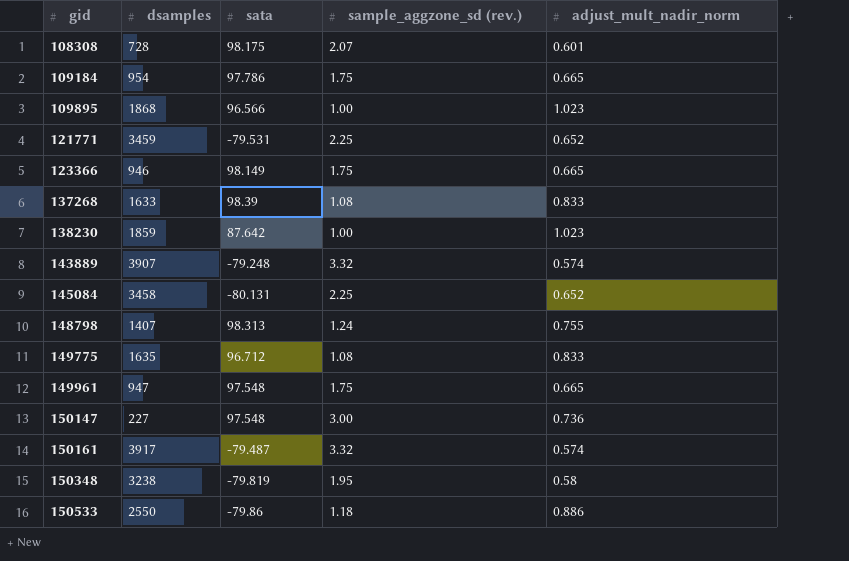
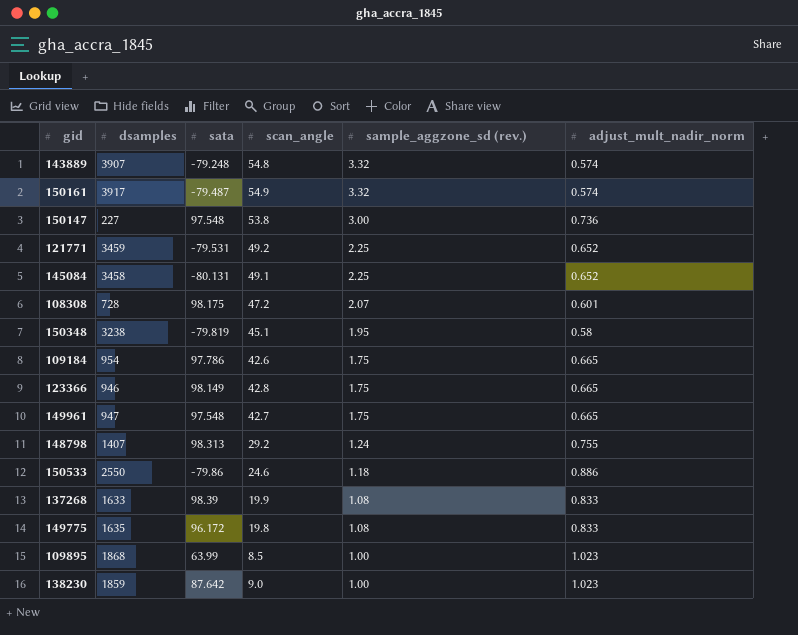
row order: gid ascending -> sample_aggzone_sd (rev.) descending
column scan_angle | position: none -> 4
149775 | sata: 96.712 -> 96.172
109895 | sata: 96.566 -> 63.99

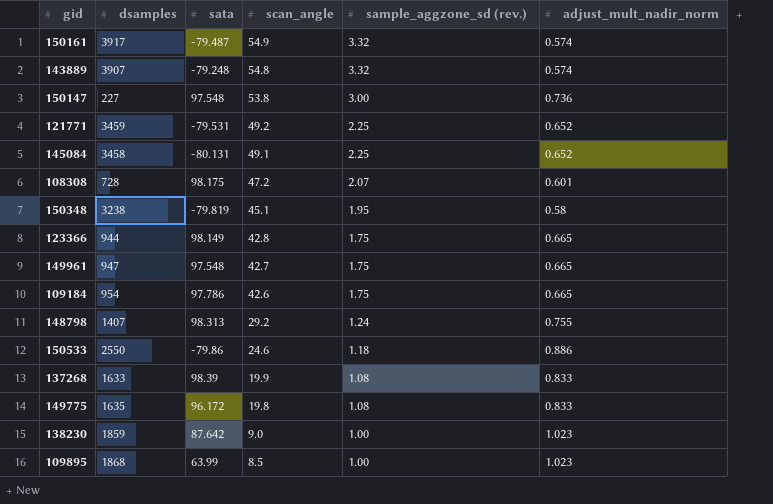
row order: sample_aggzone_sd (rev.) descending -> scan_angle descending
123366 | dsamples: 946 -> 944

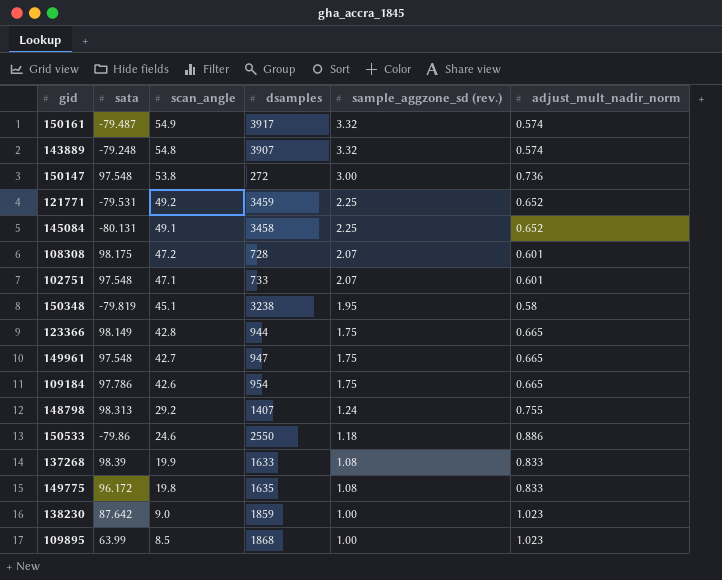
column dsamples | position: 2 -> 4
150147 | dsamples: 227 -> 272
row 102751: none -> 97.548 | 47.1 | 733 | 2.07 | 0.601

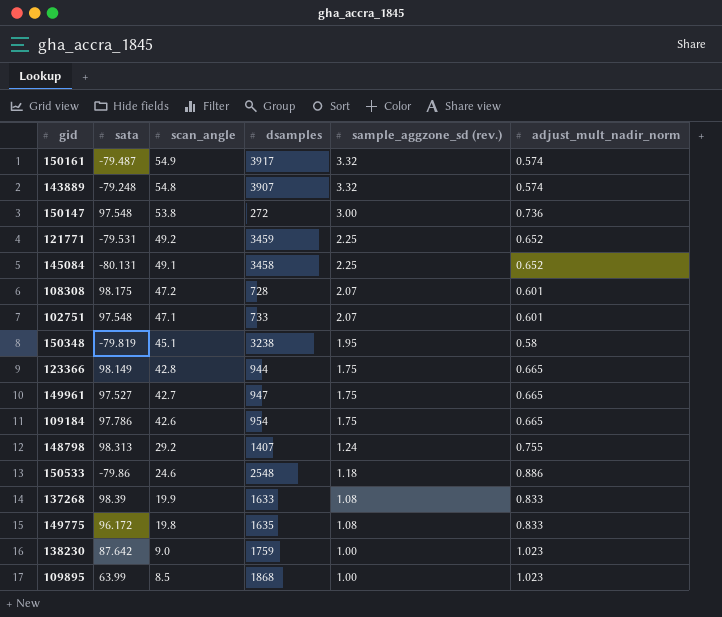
149961 | sata: 97.548 -> 97.527
150533 | dsamples: 2550 -> 2548
138230 | dsamples: 1859 -> 1759

